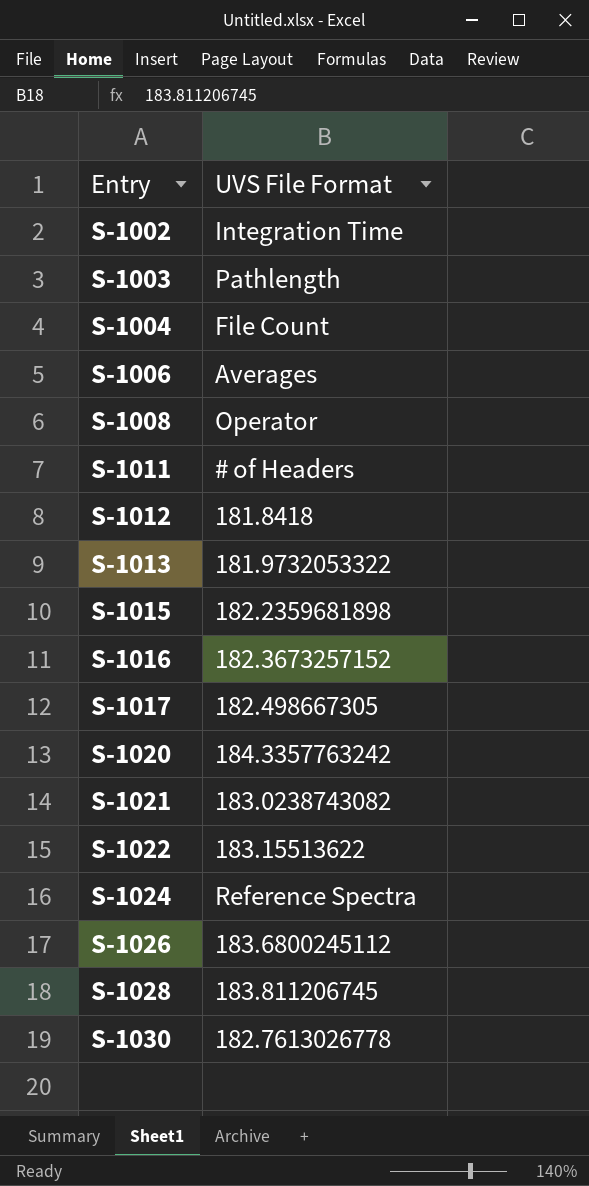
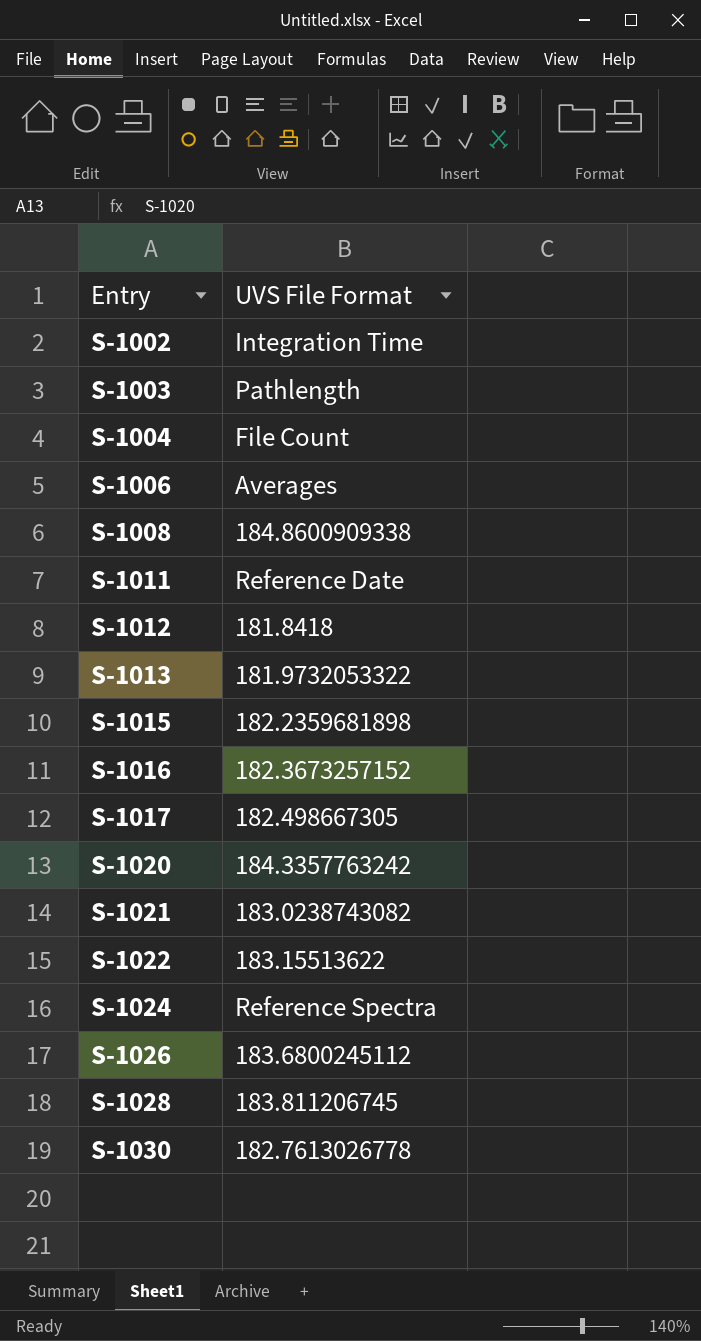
S-1008 | UVS File Format: Operator -> 184.8600909338
S-1011 | UVS File Format: # of Headers -> Reference Date

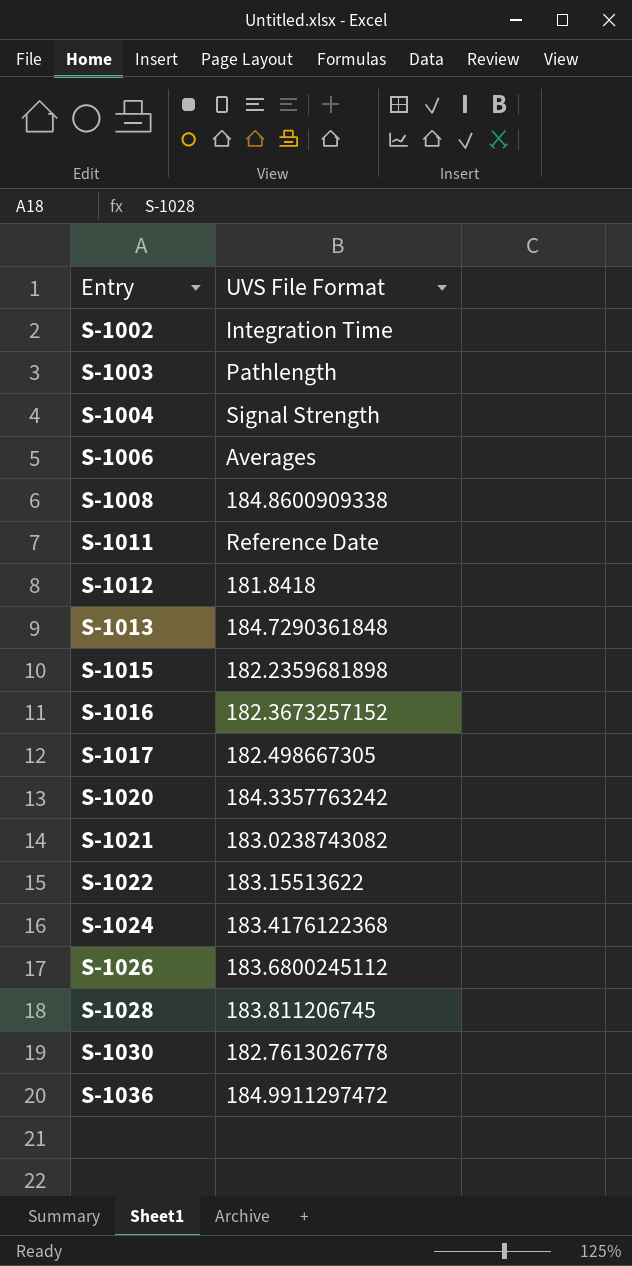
S-1004 | UVS File Format: File Count -> Signal Strength
S-1013 | UVS File Format: 181.9732053322 -> 184.7290361848
S-1024 | UVS File Format: Reference Spectra -> 183.4176122368
row S-1036: none -> 184.9911297472

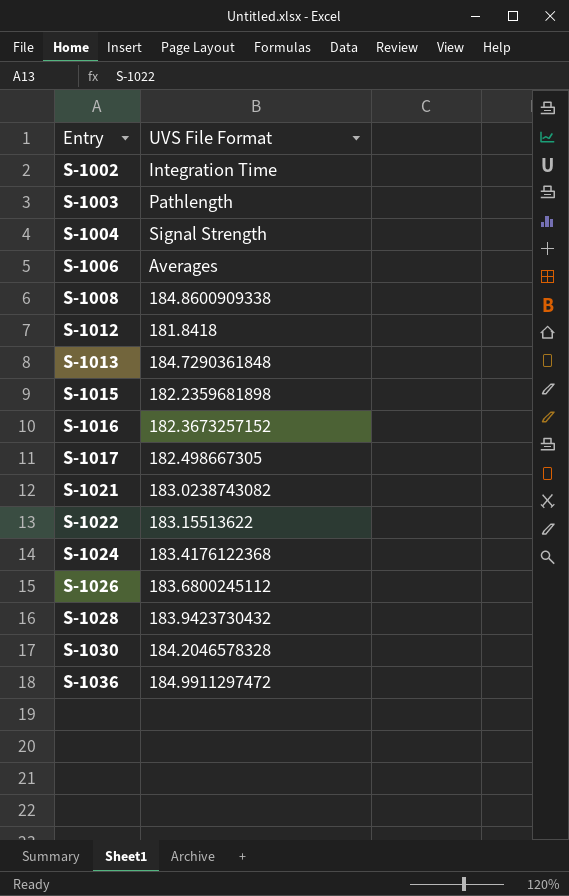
row S-1011: Reference Date -> none
row S-1020: 184.3357763242 -> none
S-1028 | UVS File Format: 183.811206745 -> 183.9423730432
S-1030 | UVS File Format: 182.7613026778 -> 184.2046578328

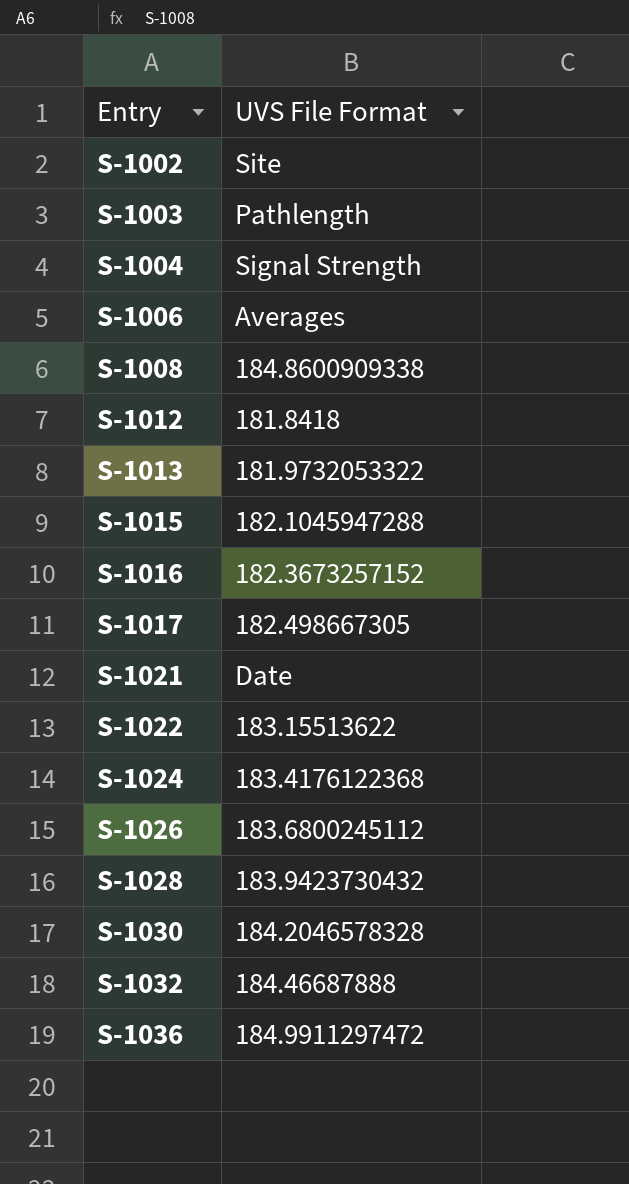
S-1002 | UVS File Format: Integration Time -> Site
S-1013 | UVS File Format: 184.7290361848 -> 181.9732053322
S-1015 | UVS File Format: 182.2359681898 -> 182.1045947288
S-1021 | UVS File Format: 183.0238743082 -> Date
row S-1032: none -> 184.46687888

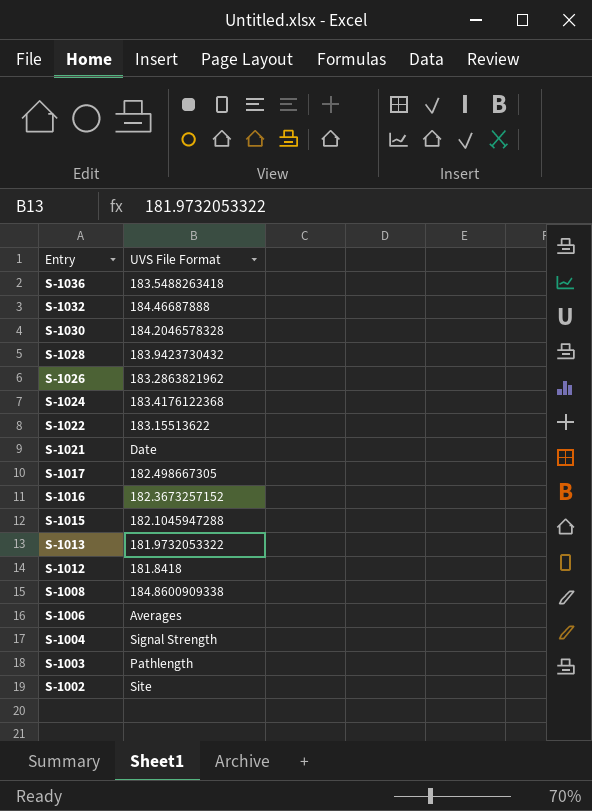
row order: Entry ascending -> Entry descending
S-1036 | UVS File Format: 184.9911297472 -> 183.5488263418
S-1026 | UVS File Format: 183.6800245112 -> 183.2863821962

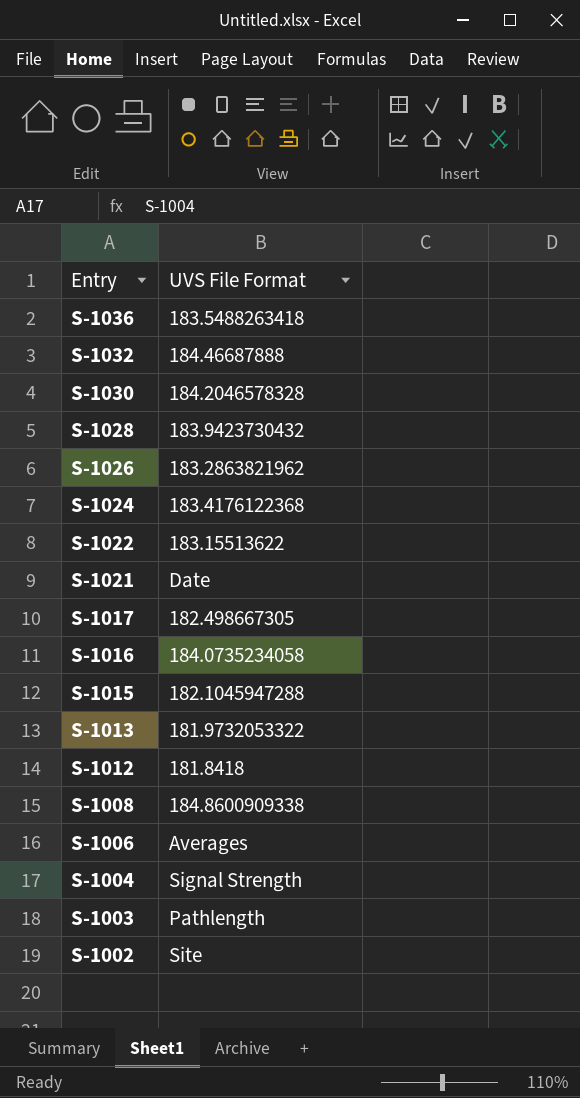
S-1016 | UVS File Format: 182.3673257152 -> 184.0735234058

